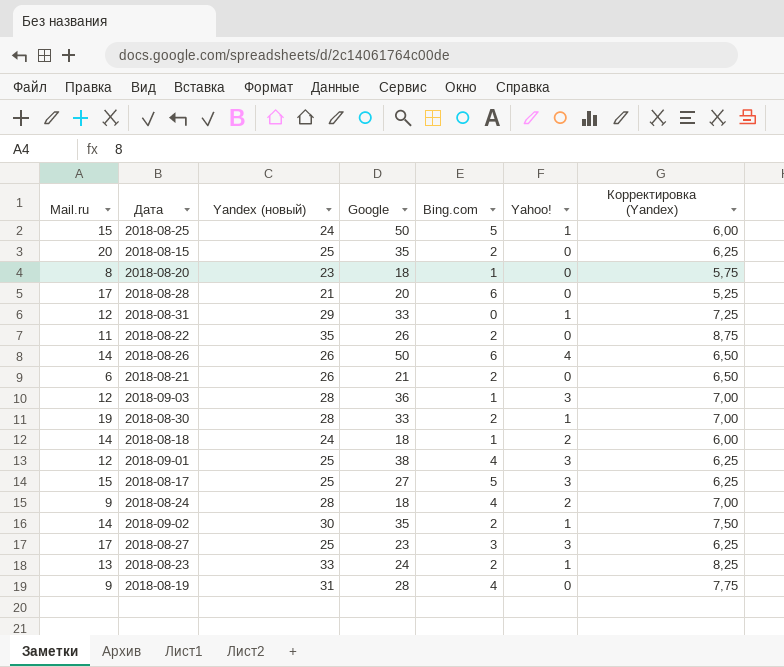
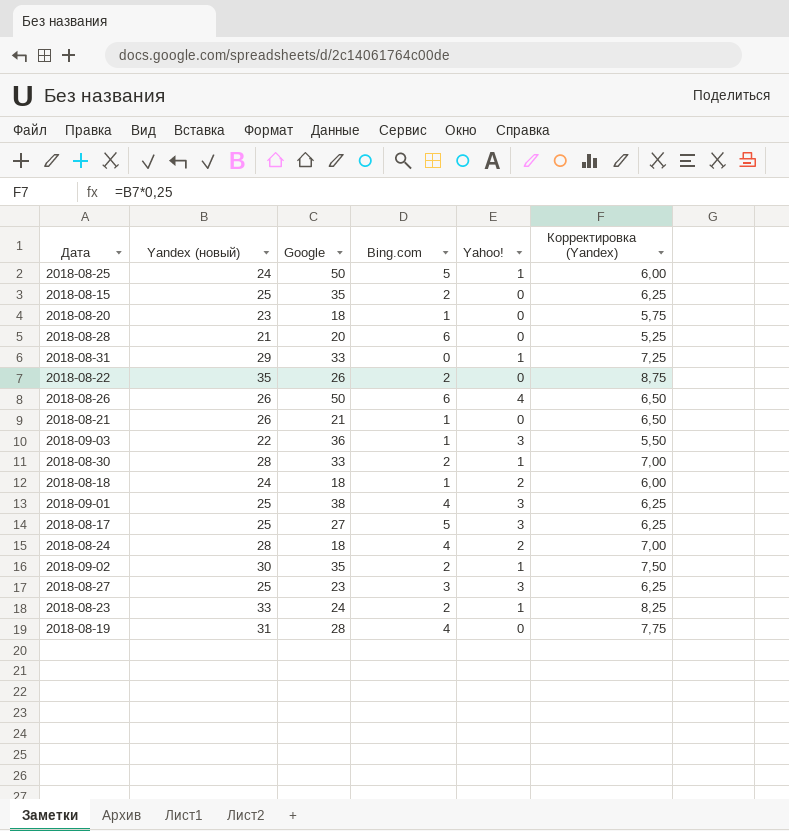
column Mail.ru | position: 1 -> none
2018-08-21 | Bing.com: 2 -> 1
2018-09-03 | Yandex (новый): 28 -> 22
2018-09-03 | Корректировка (Yandex): 7,00 -> 5,50

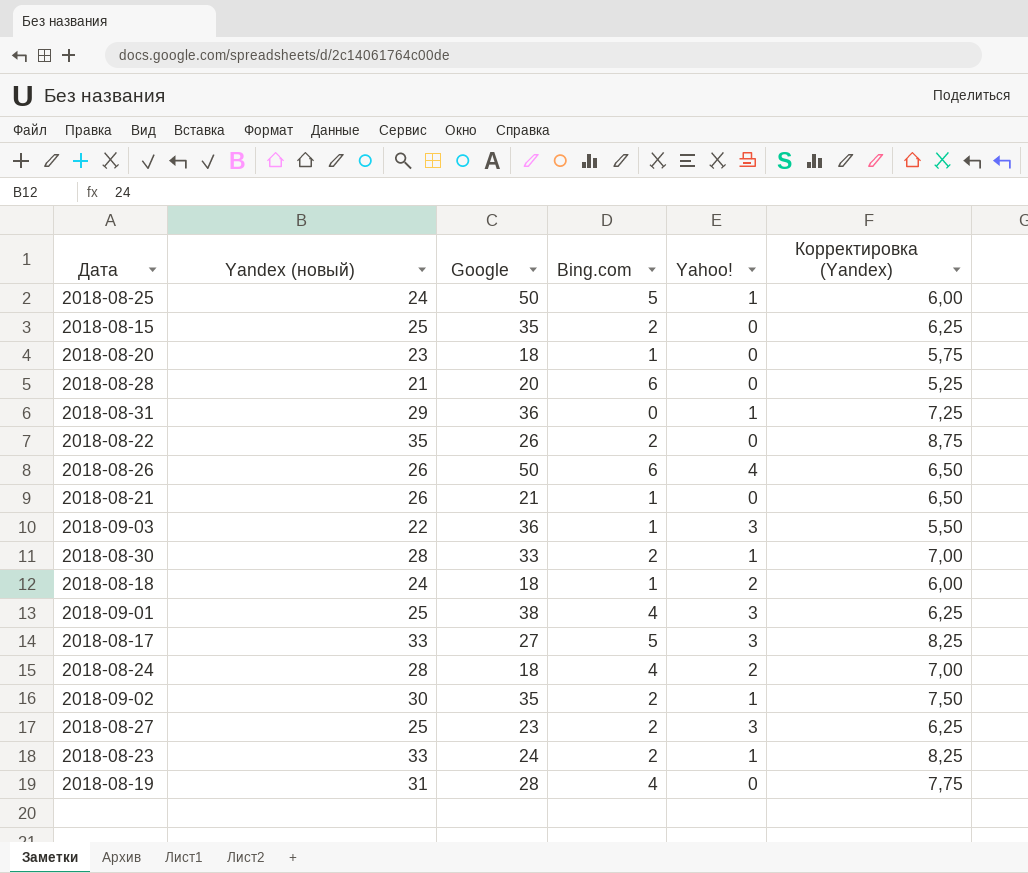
2018-08-31 | Google: 33 -> 36
2018-08-17 | Yandex (новый): 25 -> 33
2018-08-17 | Корректировка (Yandex): 6,25 -> 8,25
2018-08-27 | Bing.com: 3 -> 2

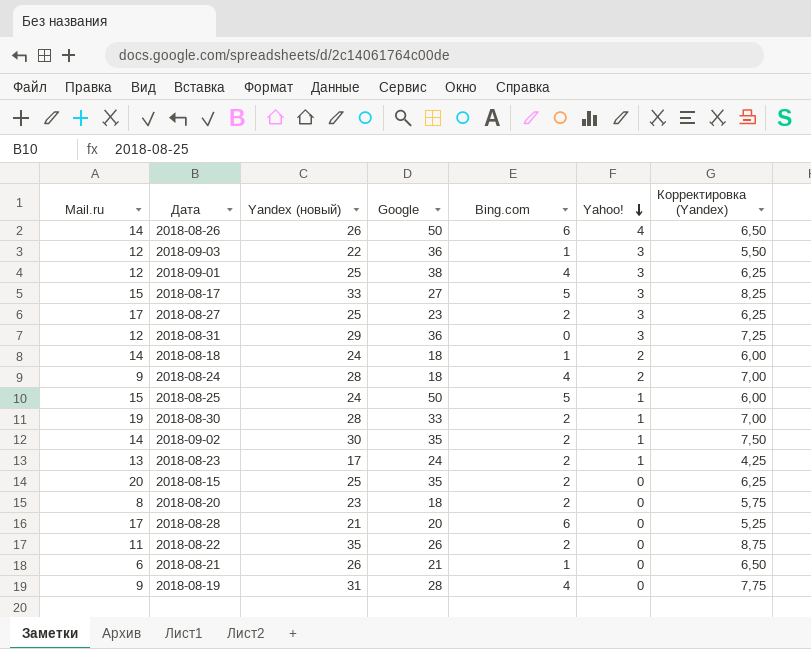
row order: none -> Yahoo! descending
column Mail.ru | position: none -> 1
2018-08-31 | Yahoo!: 1 -> 3
2018-08-23 | Yandex (новый): 33 -> 17
2018-08-23 | Корректировка (Yandex): 8,25 -> 4,25
2018-08-20 | Bing.com: 1 -> 2

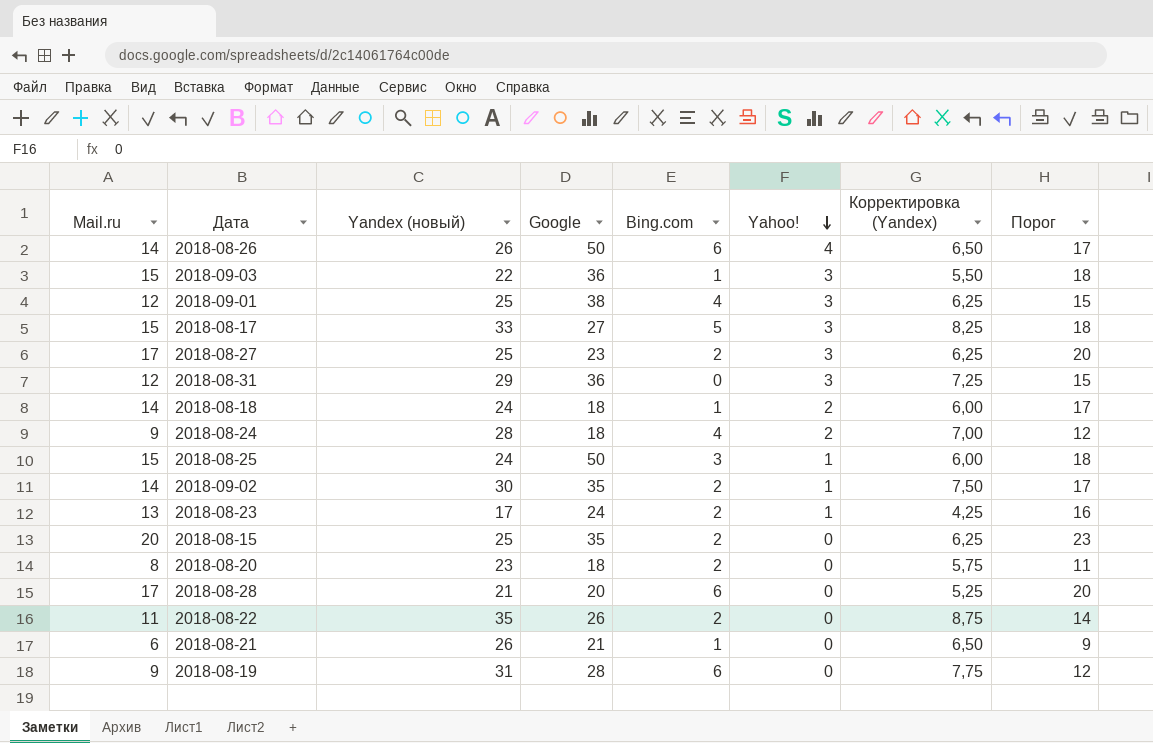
column Порог | formula: none -> [Mail.ru] + 3
row 2018-08-30: 19 | 28 | 33 | 2 | 1 | 7,00 -> none
2018-09-03 | Mail.ru: 12 -> 15
2018-08-25 | Bing.com: 5 -> 3
2018-08-19 | Bing.com: 4 -> 6

